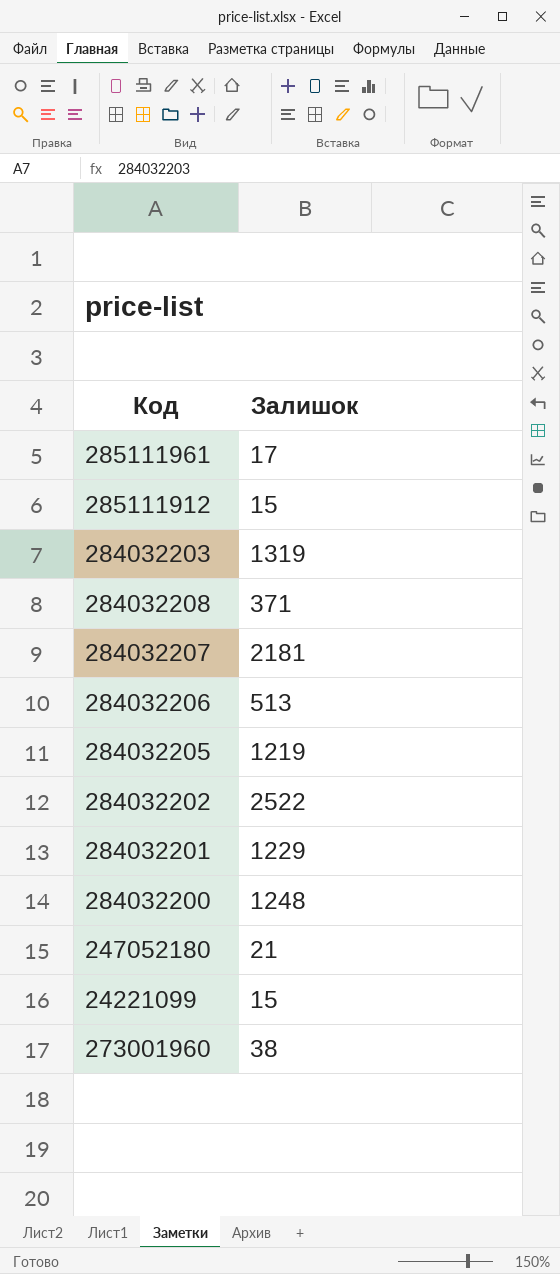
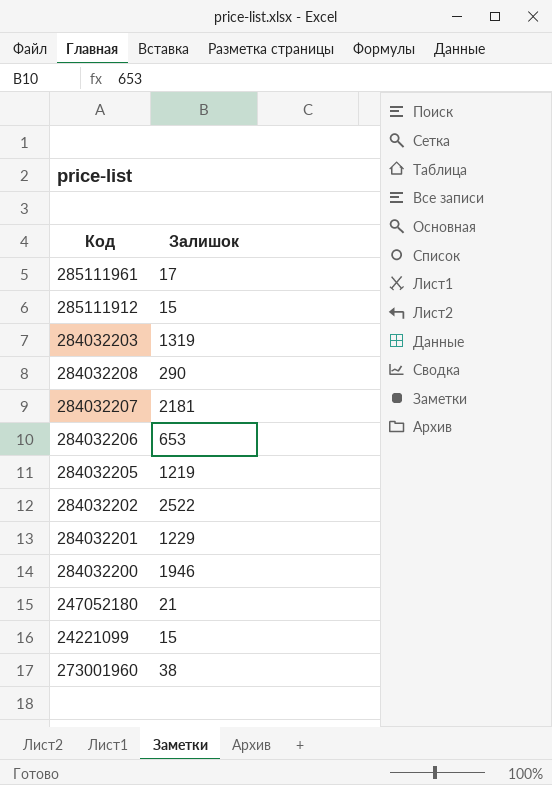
284032208 | Залишок: 371 -> 290
284032206 | Залишок: 513 -> 653
284032200 | Залишок: 1248 -> 1946

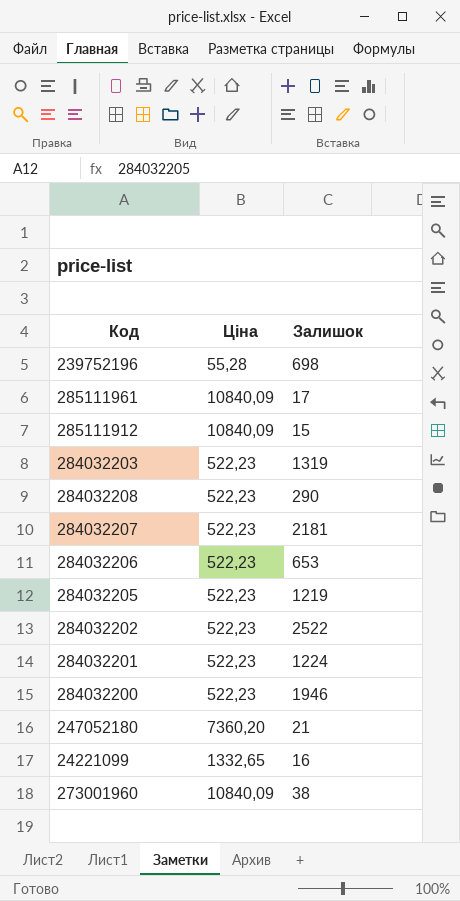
column Ціна | position: none -> 2
row 239752196: none -> 55,28 | 698
284032201 | Залишок: 1229 -> 1224
24221099 | Залишок: 15 -> 16

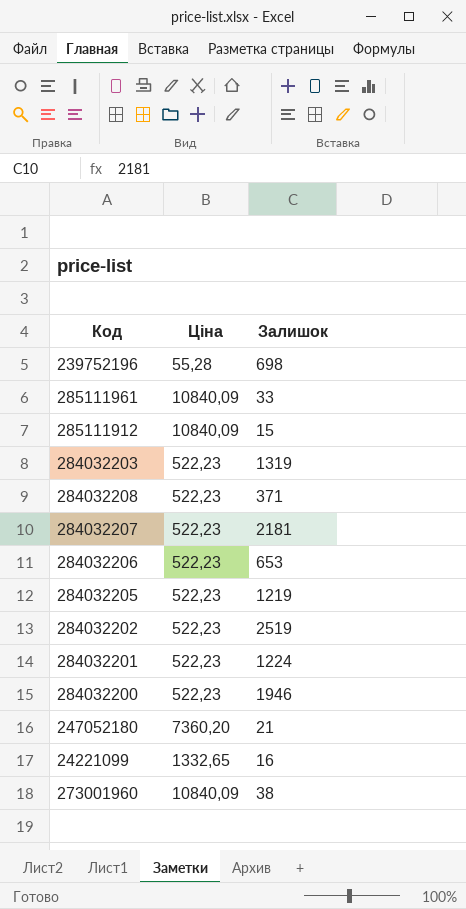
285111961 | Залишок: 17 -> 33
284032208 | Залишок: 290 -> 371
284032202 | Залишок: 2522 -> 2519

